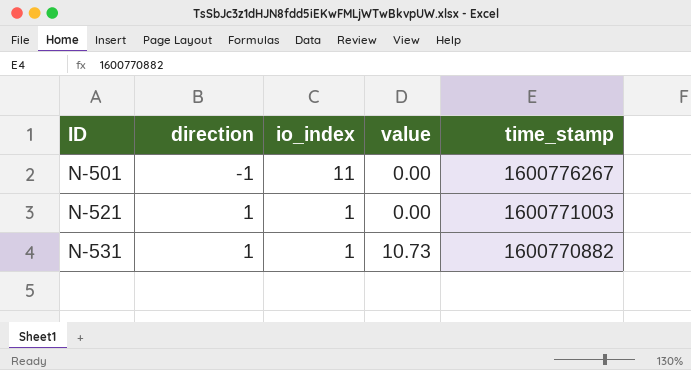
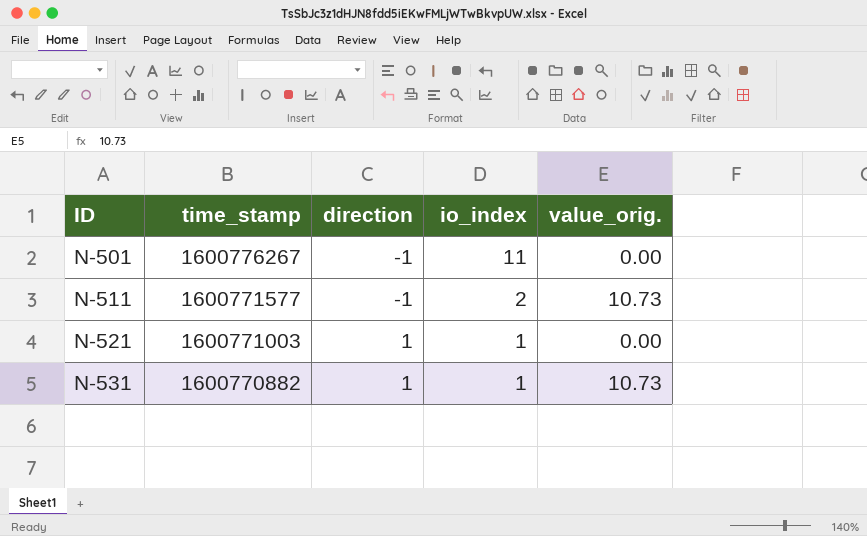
column time_stamp | position: 5 -> 2
column name: value -> value_orig.
row N-511: none -> 1600771577 | -1 | 2 | 10.73

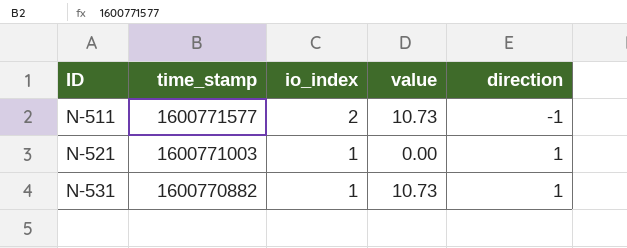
column name: value_orig. -> value
column direction | position: 3 -> 5
row N-501: 1600776267 | -1 | 11 | 0.00 -> none

